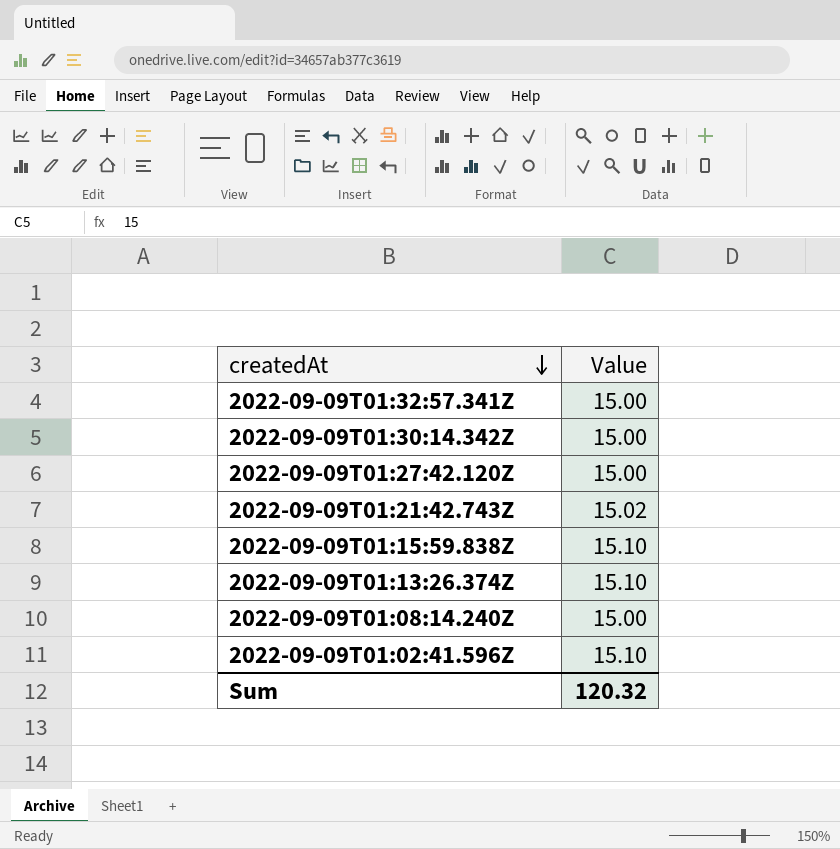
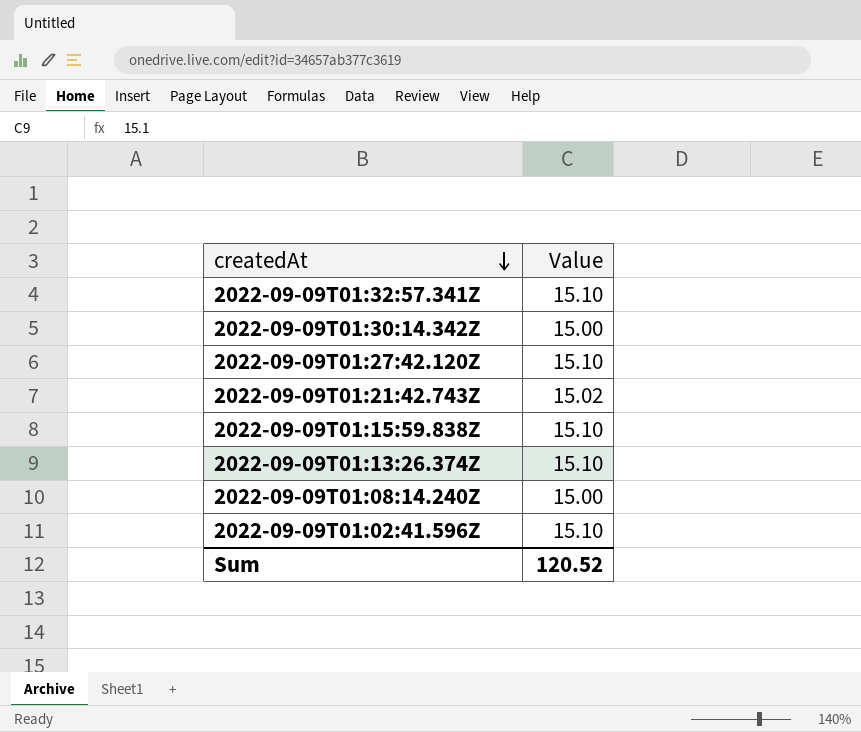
2022-09-09T01:32:57.341Z | Value: 15.00 -> 15.10
2022-09-09T01:27:42.120Z | Value: 15.00 -> 15.10
Sum | Value: 120.32 -> 120.52

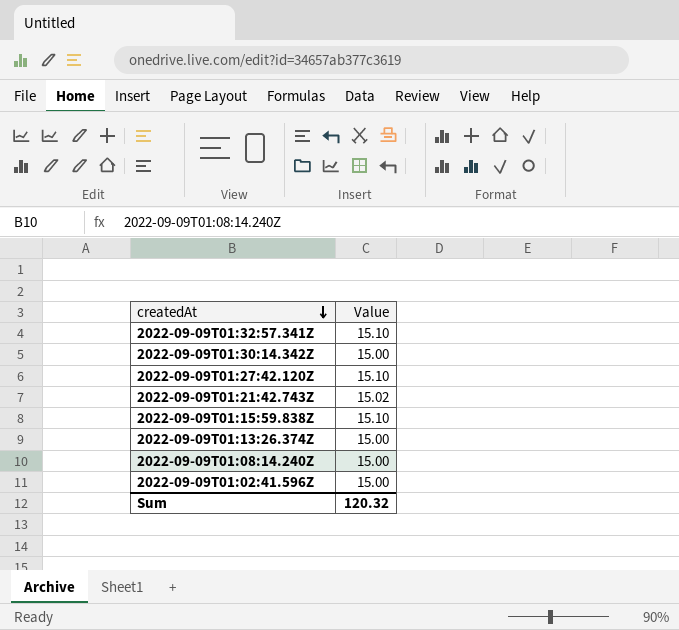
2022-09-09T01:13:26.374Z | Value: 15.10 -> 15.00
2022-09-09T01:02:41.596Z | Value: 15.10 -> 15.00
Sum | Value: 120.52 -> 120.32

